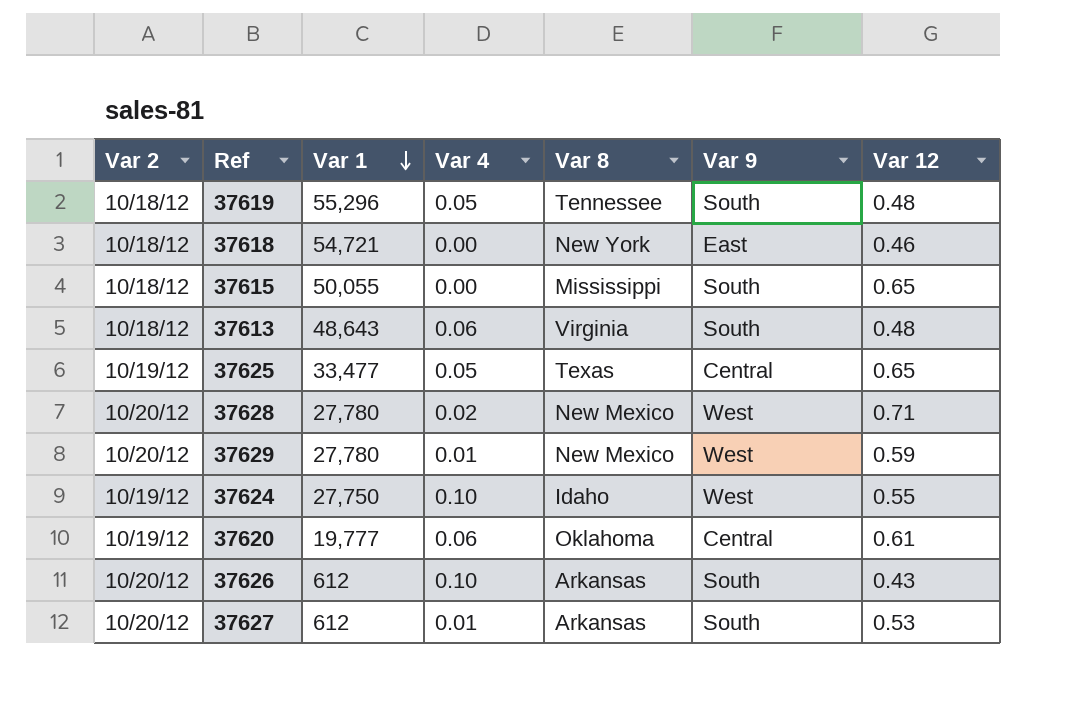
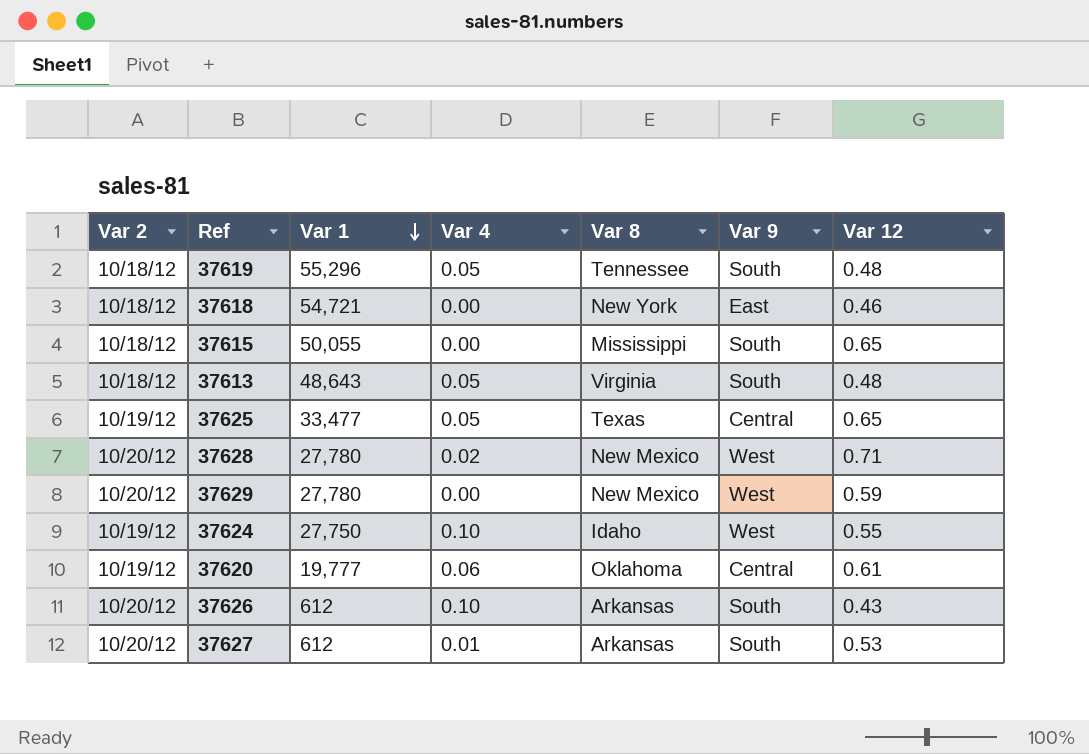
37613 | Var 4: 0.06 -> 0.05
37629 | Var 4: 0.01 -> 0.00

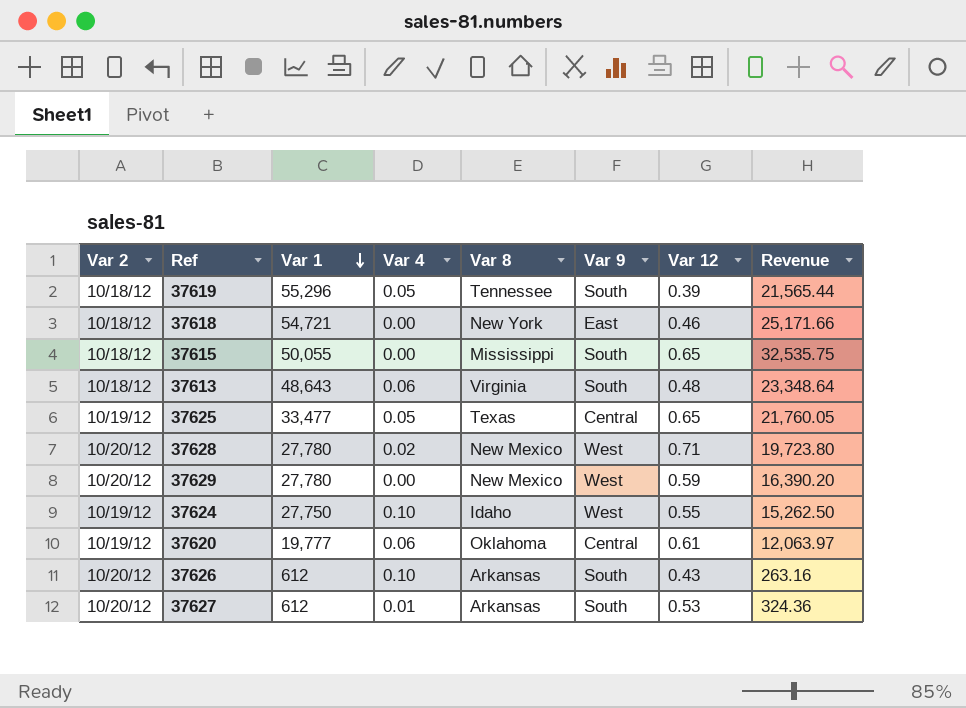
column Revenue | formula: none -> [Var 1] * [Var 12]
37619 | Var 12: 0.48 -> 0.39
37613 | Var 4: 0.05 -> 0.06

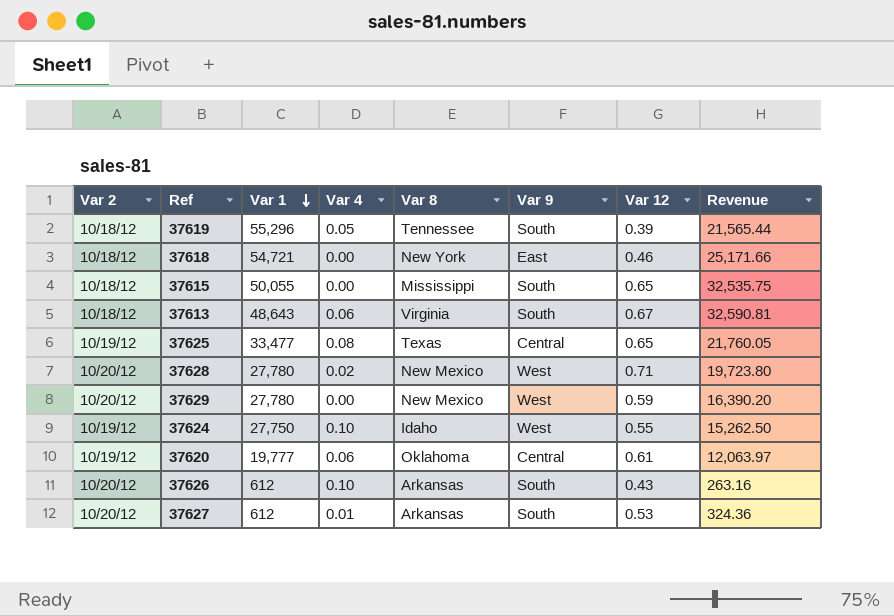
37613 | Var 12: 0.48 -> 0.67
37613 | Revenue: 23,348.64 -> 32,590.81
37625 | Var 4: 0.05 -> 0.08

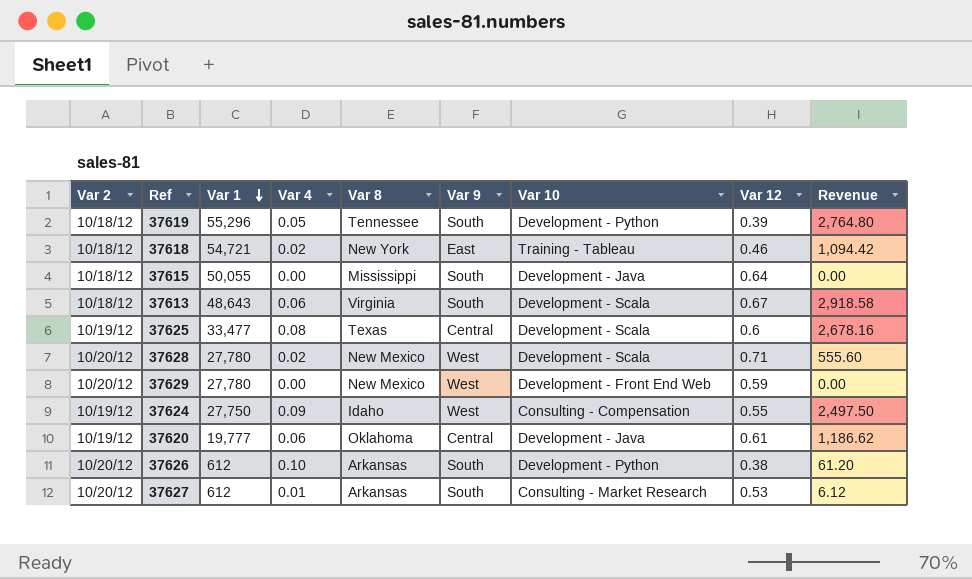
column Var 10 | position: none -> 7
column Revenue | formula: [Var 1] * [Var 12] -> [Var 1] * [Var 4]
37618 | Var 4: 0.00 -> 0.02
37615 | Var 12: 0.65 -> 0.64
37625 | Var 12: 0.65 -> 0.6
37624 | Var 4: 0.10 -> 0.09
37626 | Var 12: 0.43 -> 0.38

